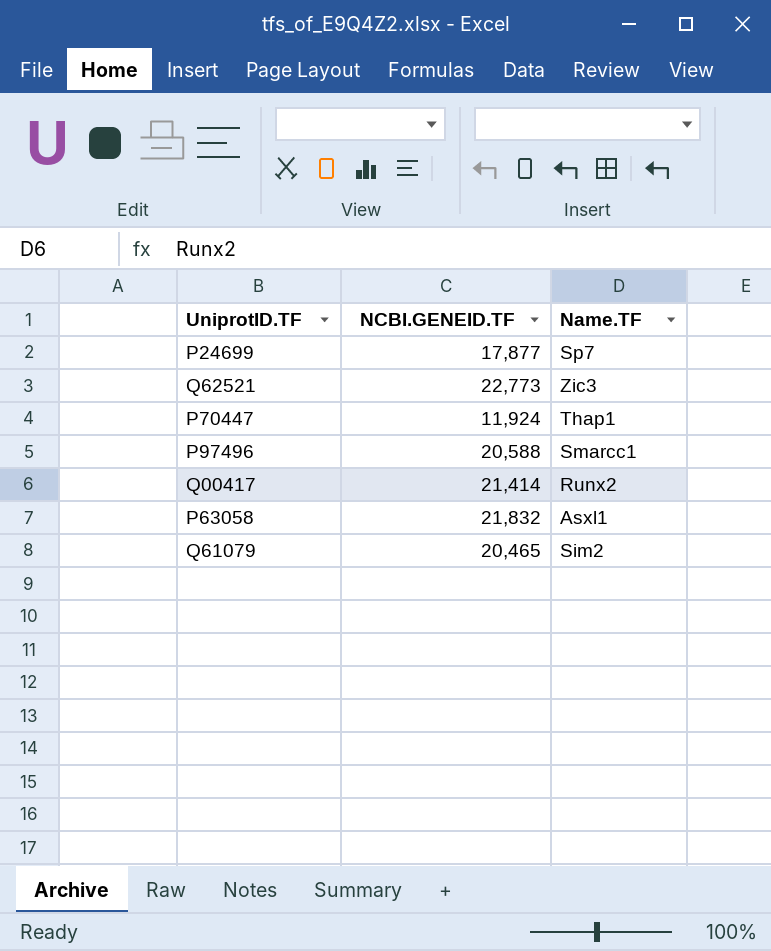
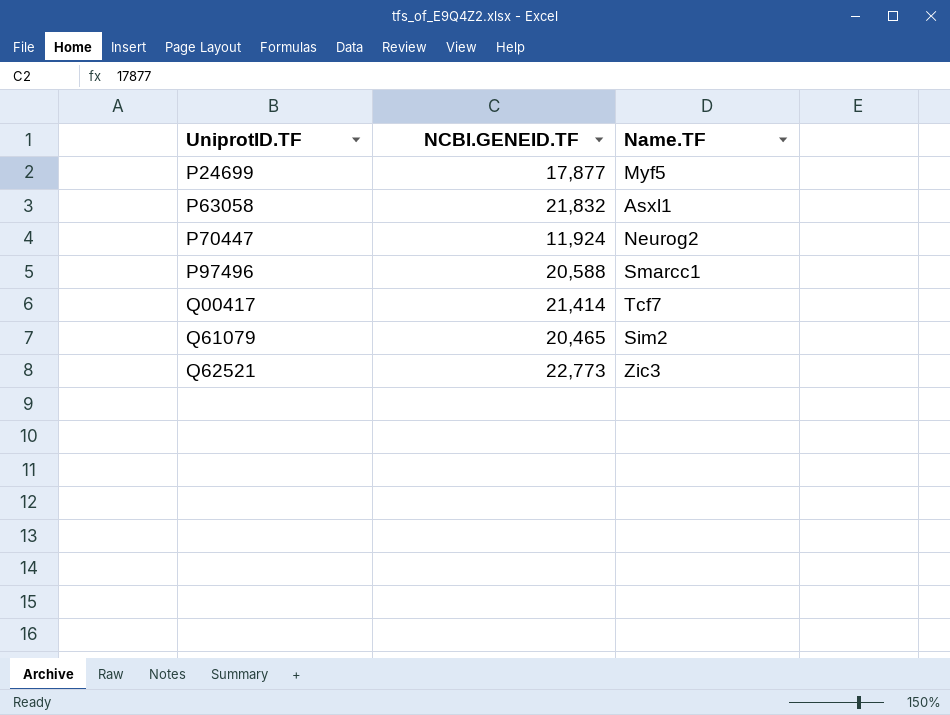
row order: none -> UniprotID.TF ascending
P24699 | Name.TF: Sp7 -> Myf5
P70447 | Name.TF: Thap1 -> Neurog2
Q00417 | Name.TF: Runx2 -> Tcf7

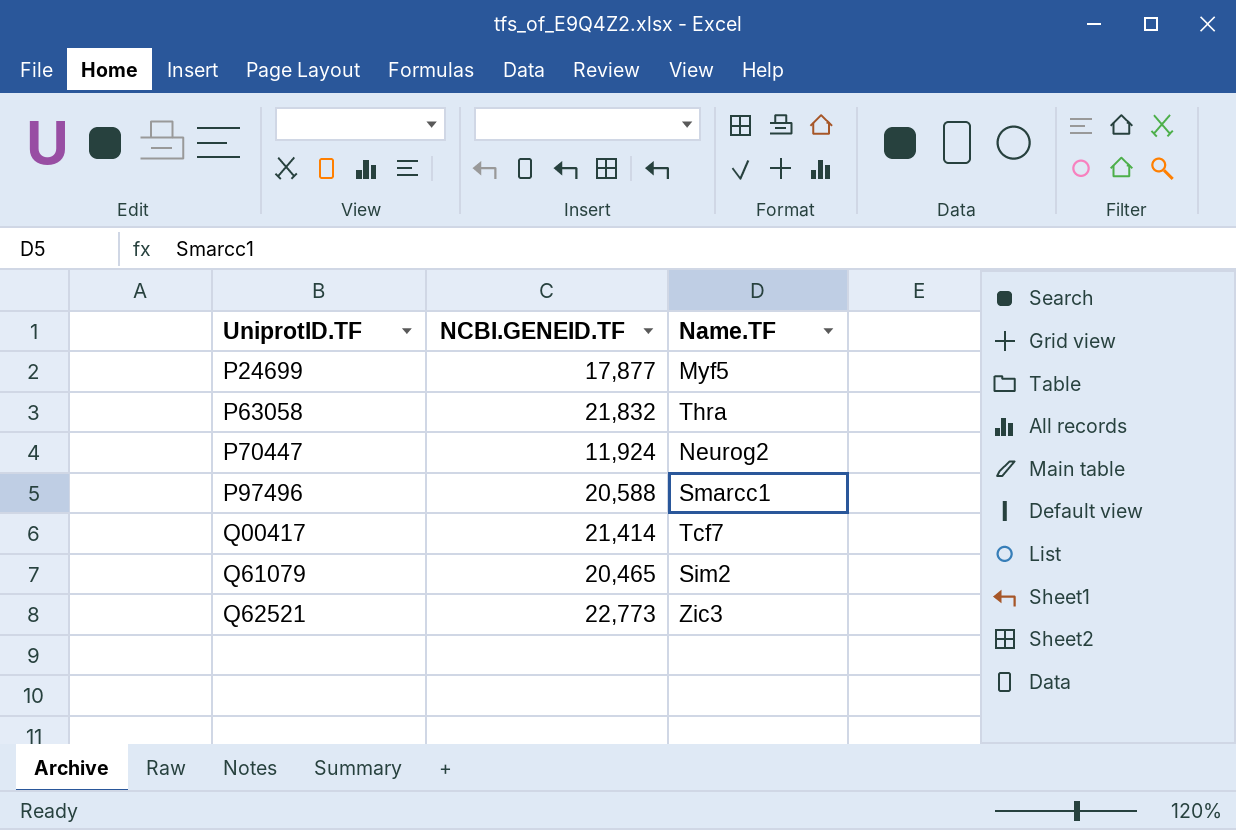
P63058 | Name.TF: Asxl1 -> Thra

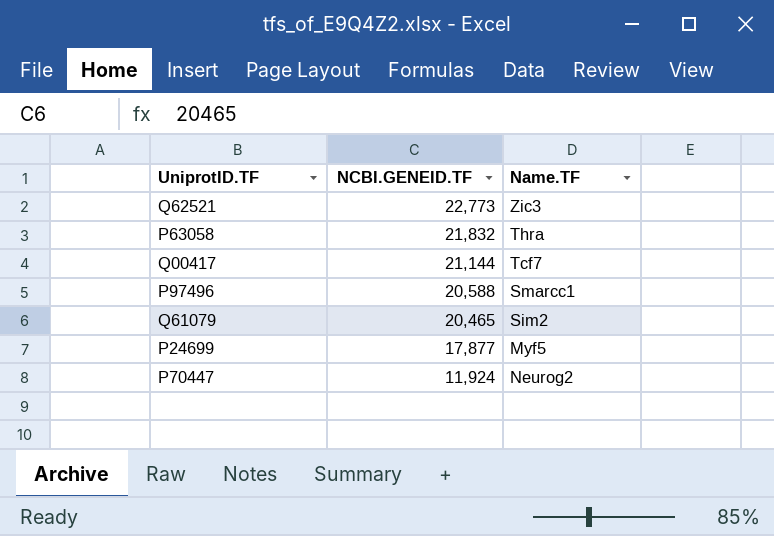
row order: UniprotID.TF ascending -> NCBI.GENEID.TF descending
Q00417 | NCBI.GENEID.TF: 21,414 -> 21,144

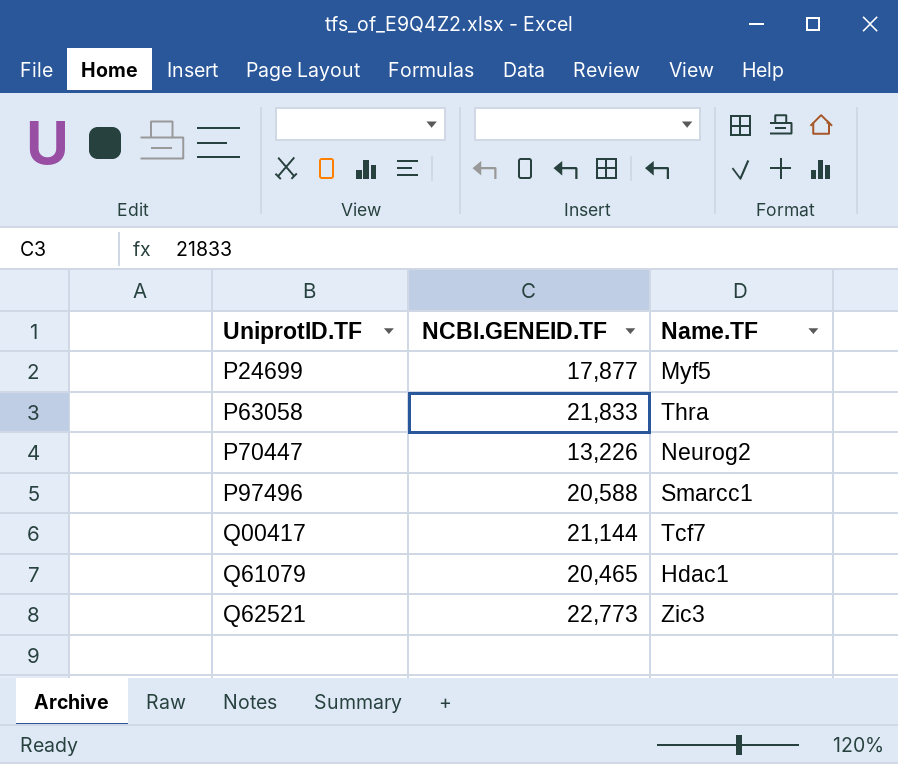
row order: NCBI.GENEID.TF descending -> UniprotID.TF ascending
P63058 | NCBI.GENEID.TF: 21,832 -> 21,833
P70447 | NCBI.GENEID.TF: 11,924 -> 13,226
Q61079 | Name.TF: Sim2 -> Hdac1

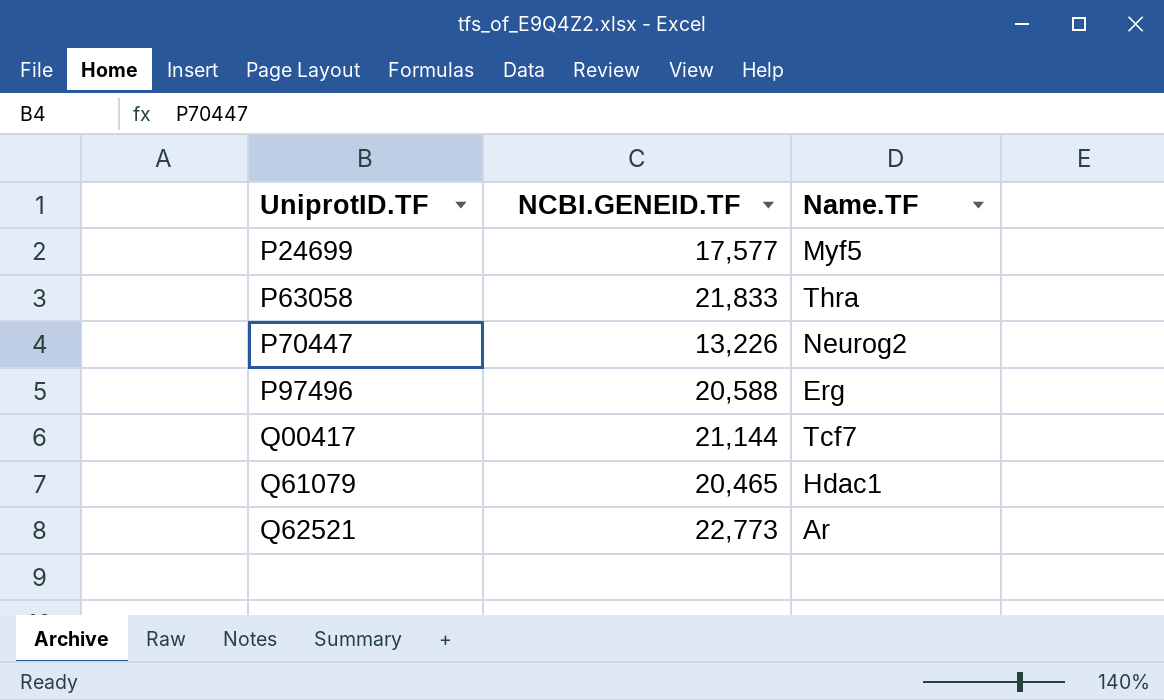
P24699 | NCBI.GENEID.TF: 17,877 -> 17,577
P97496 | Name.TF: Smarcc1 -> Erg
Q62521 | Name.TF: Zic3 -> Ar

